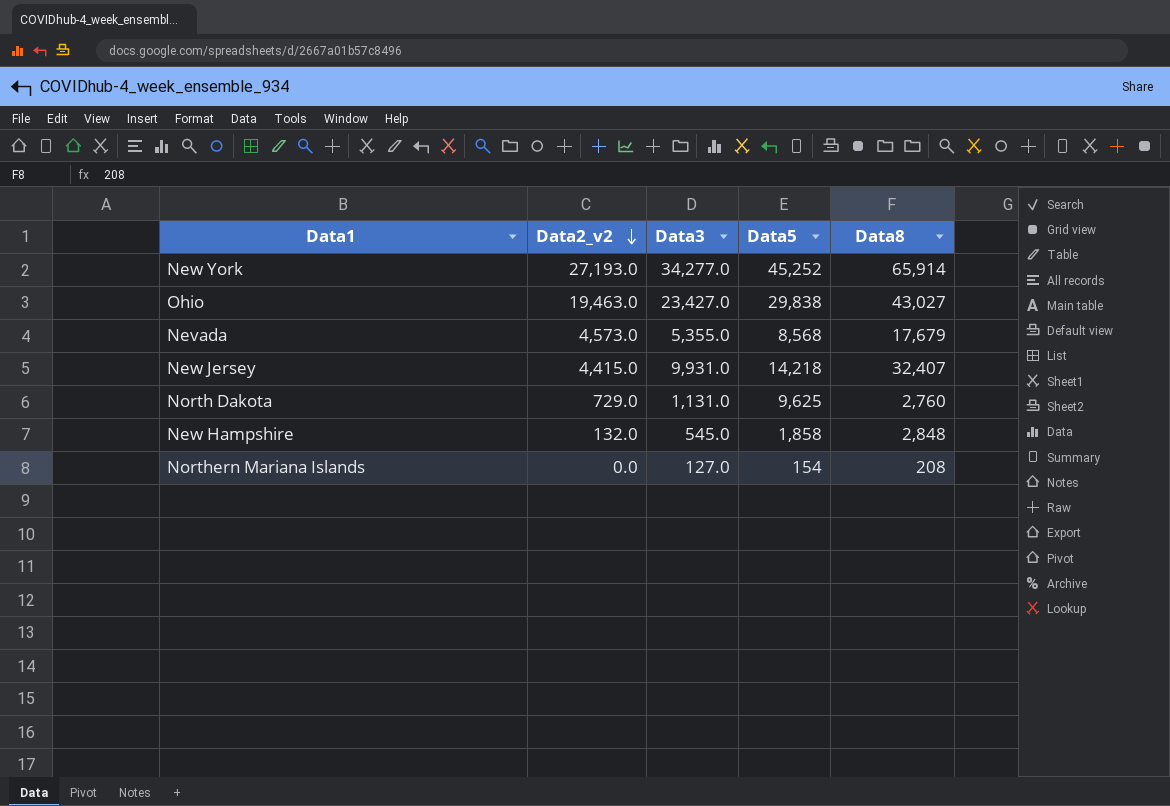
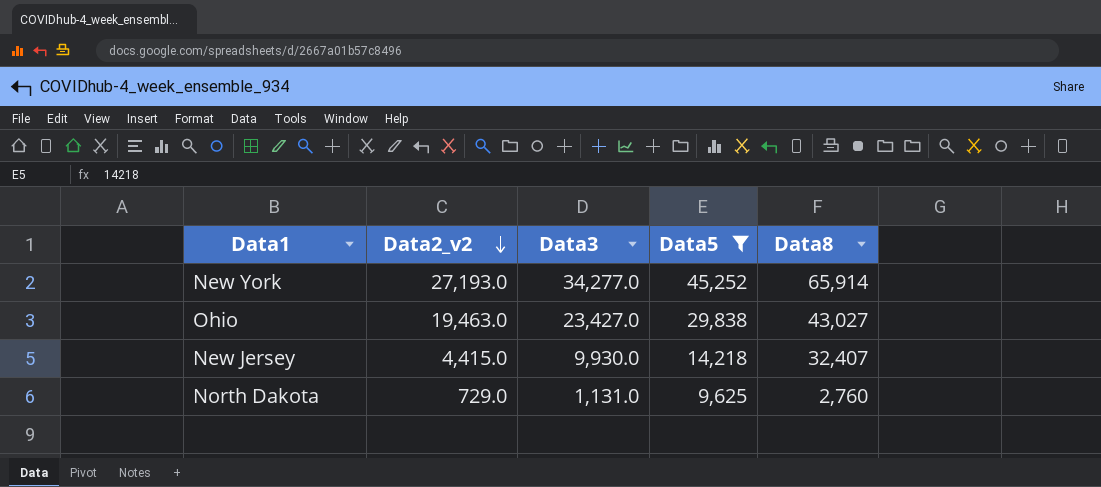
filter: none -> Data5 >= 9,625
New Jersey | Data3: 9,931.0 -> 9,930.0

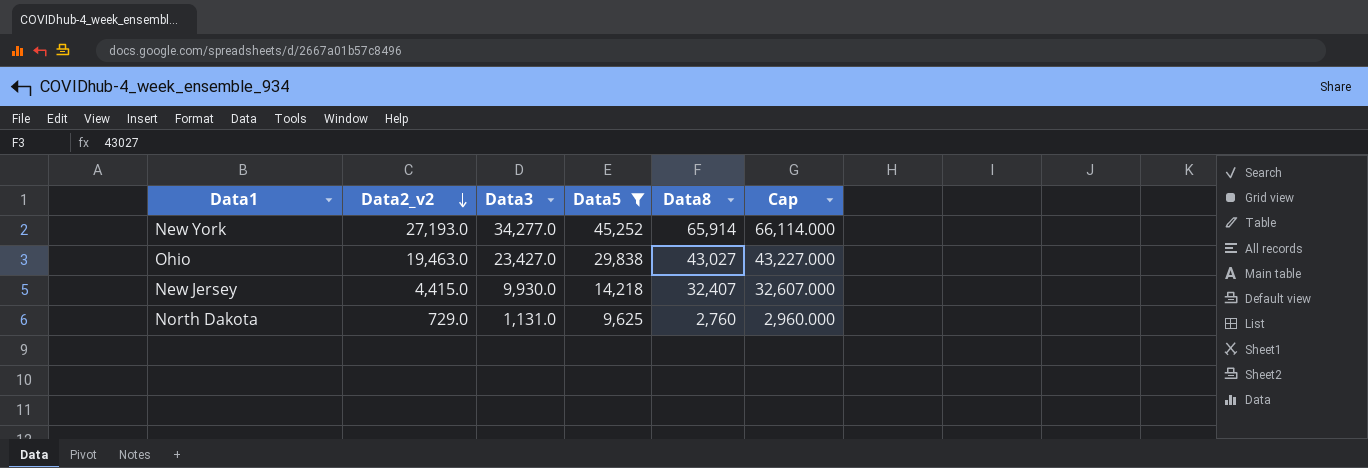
column Cap | formula: none -> [Data8] + 200

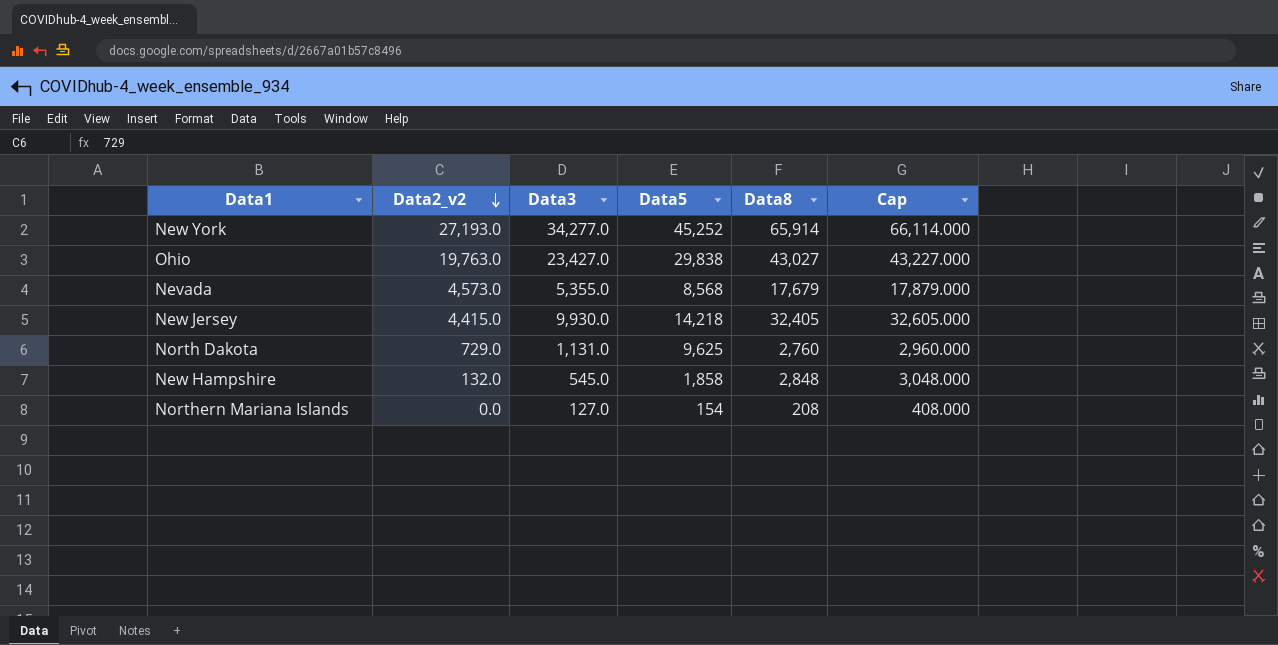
filter: Data5 >= 9,625 -> none
Ohio | Data2_v2: 19,463.0 -> 19,763.0
New Jersey | Data8: 32,407 -> 32,405
New Jersey | Cap: 32,607.000 -> 32,605.000

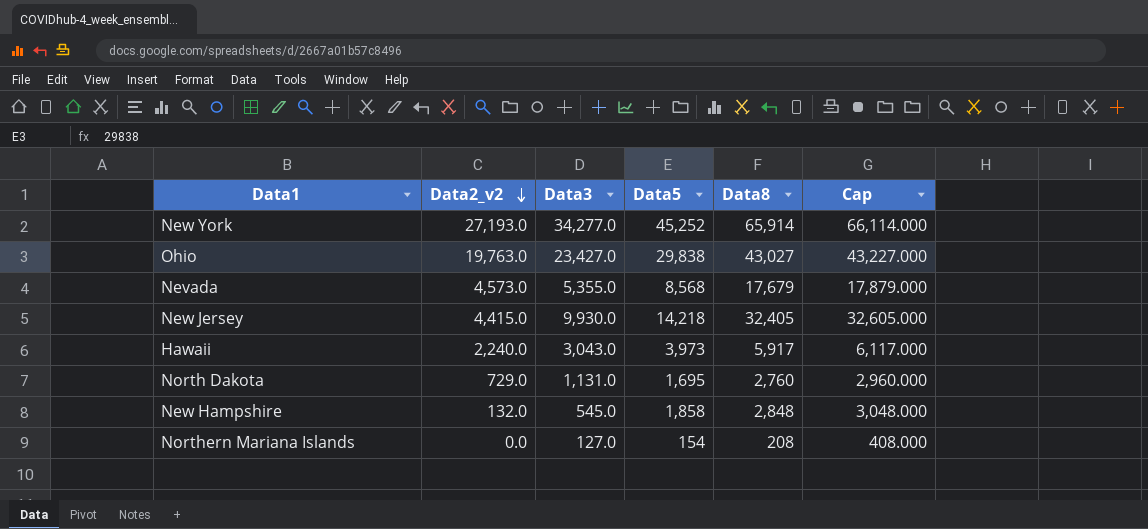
row Hawaii: none -> 2,240.0 | 3,043.0 | 3,973 | 5,917 | 6,117.000
North Dakota | Data5: 9,625 -> 1,695

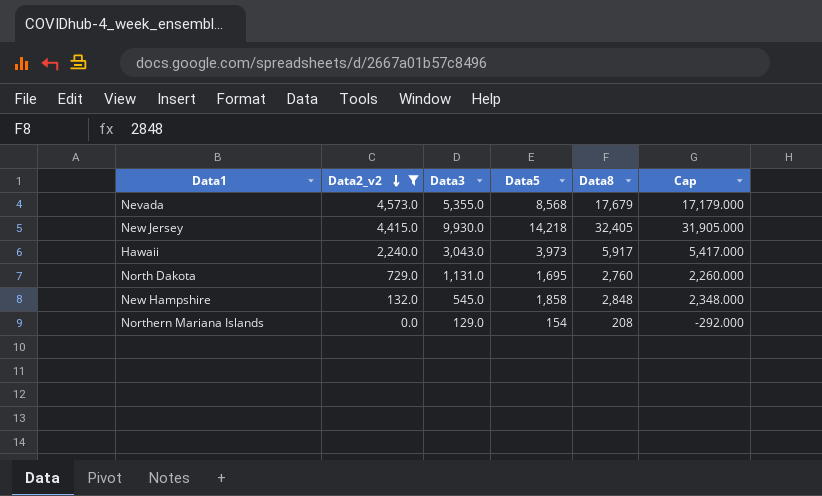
filter: none -> Data2_v2 <= 4,573.0
column Cap | formula: [Data8] + 200 -> [Data8] - 500
Northern Mariana Islands | Data3: 127.0 -> 129.0

